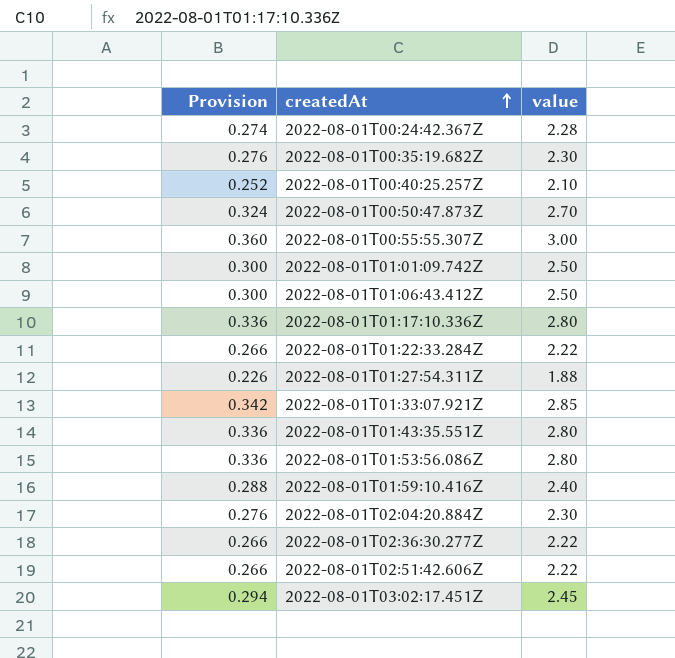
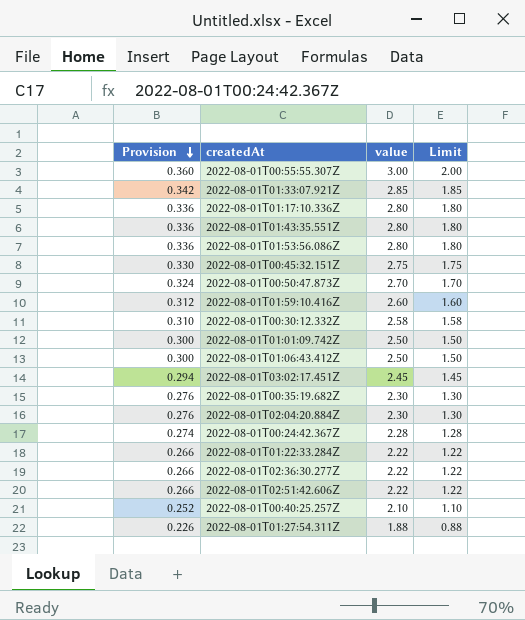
row order: createdAt ascending -> Provision descending
column Limit | formula: none -> [value] - 1
row 2022-08-01T00:45:32.151Z: none -> 0.330 | 2.75 | 1.75
2022-08-01T01:59:10.416Z | Provision: 0.288 -> 0.312
2022-08-01T01:59:10.416Z | value: 2.40 -> 2.60
row 2022-08-01T00:30:12.332Z: none -> 0.310 | 2.58 | 1.58

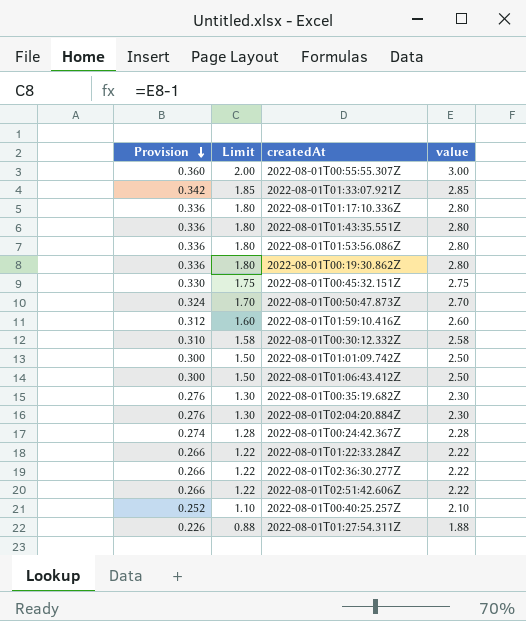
column Limit | position: 4 -> 2
row 2022-08-01T03:02:17.451Z: 0.294 | 2.45 | 1.45 -> none
row 2022-08-01T00:19:30.862Z: none -> 0.336 | 1.80 | 2.80

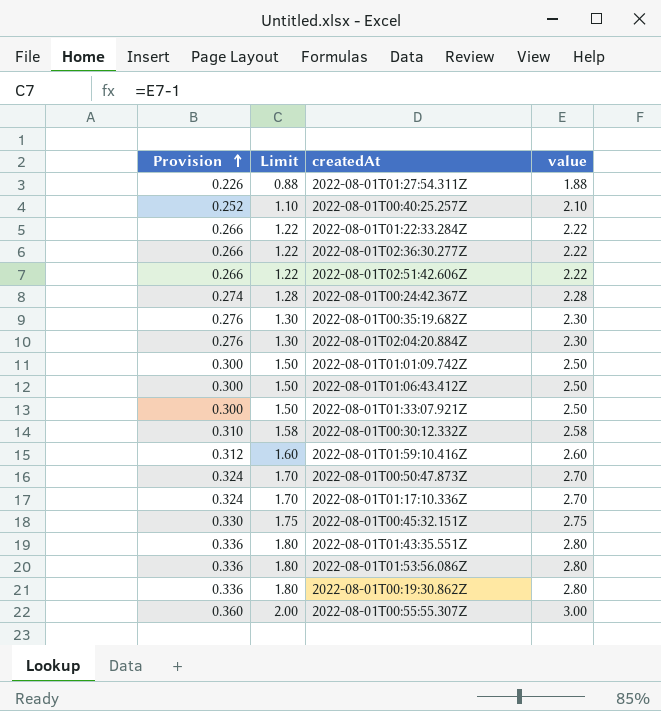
row order: Provision descending -> Provision ascending
2022-08-01T01:33:07.921Z | Provision: 0.342 -> 0.300
2022-08-01T01:33:07.921Z | Limit: 1.85 -> 1.50
2022-08-01T01:33:07.921Z | value: 2.85 -> 2.50
2022-08-01T01:17:10.336Z | Provision: 0.336 -> 0.324
2022-08-01T01:17:10.336Z | Limit: 1.80 -> 1.70
2022-08-01T01:17:10.336Z | value: 2.80 -> 2.70

